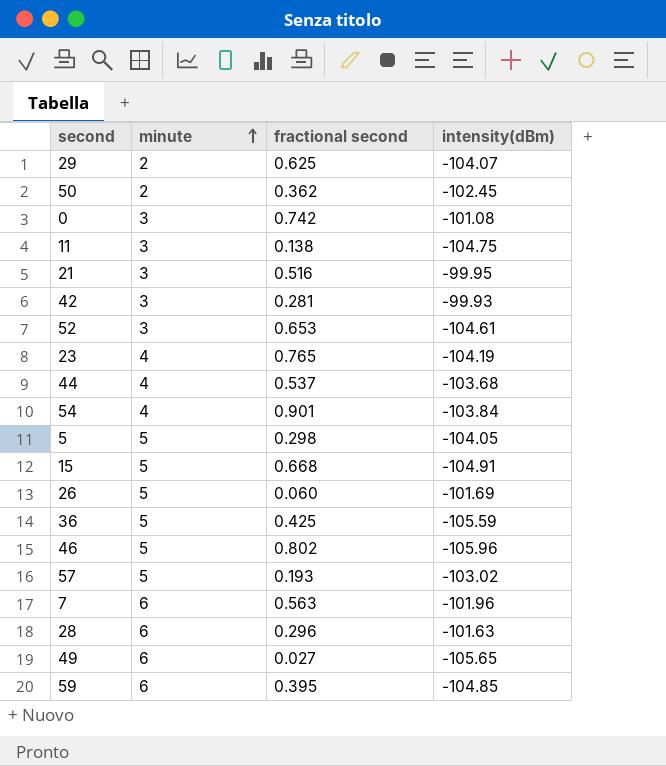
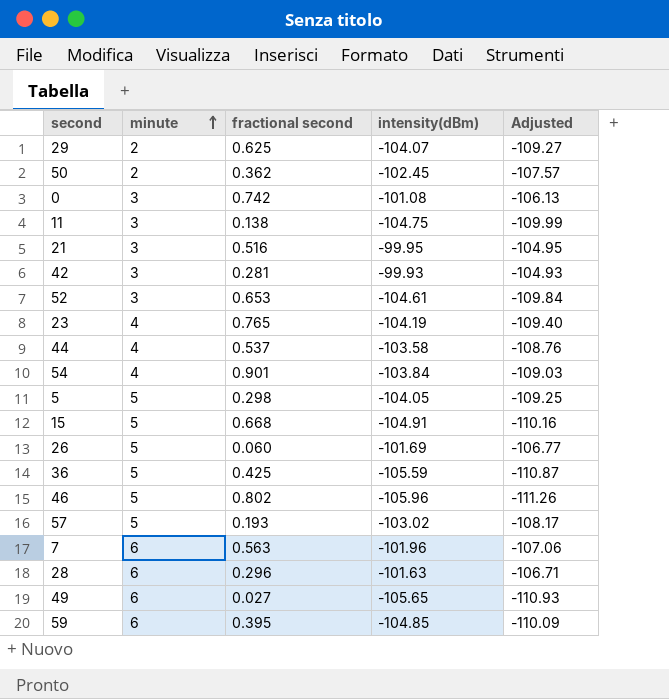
column Adjusted | formula: none -> [intensity(dBm)] * 1.05
44 | intensity(dBm): -103.68 -> -103.58

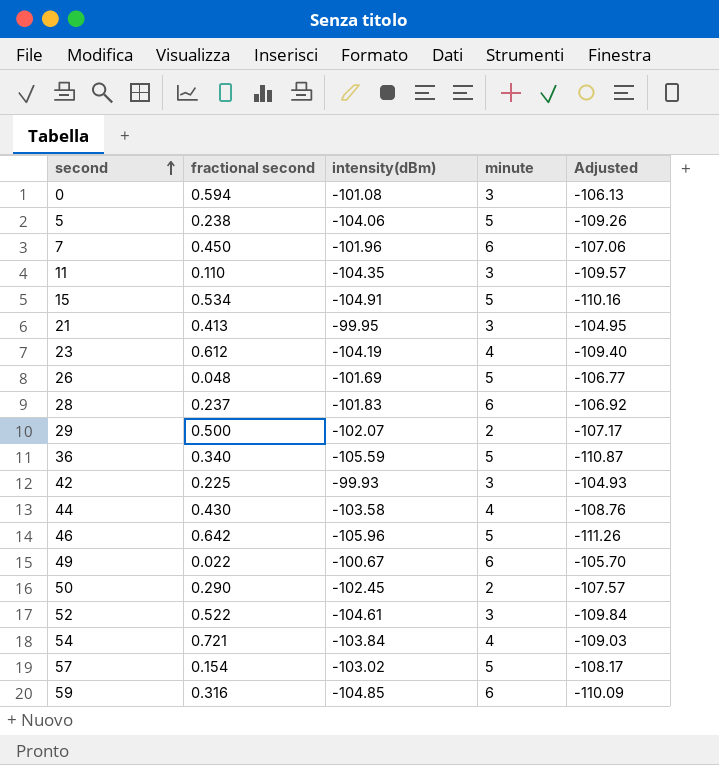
row order: minute ascending -> second ascending
column minute | position: 2 -> 4
0 | fractional second: 0.742 -> 0.594
5 | fractional second: 0.298 -> 0.238
5 | intensity(dBm): -104.05 -> -104.06
5 | Adjusted: -109.25 -> -109.26
7 | fractional second: 0.563 -> 0.450
11 | fractional second: 0.138 -> 0.110
11 | intensity(dBm): -104.75 -> -104.35
11 | Adjusted: -109.99 -> -109.57
15 | fractional second: 0.668 -> 0.534
21 | fractional second: 0.516 -> 0.413
23 | fractional second: 0.765 -> 0.612
26 | fractional second: 0.060 -> 0.048
28 | fractional second: 0.296 -> 0.237
28 | intensity(dBm): -101.63 -> -101.83
28 | Adjusted: -106.71 -> -106.92
29 | fractional second: 0.625 -> 0.500
29 | intensity(dBm): -104.07 -> -102.07
29 | Adjusted: -109.27 -> -107.17
36 | fractional second: 0.425 -> 0.340
42 | fractional second: 0.281 -> 0.225
44 | fractional second: 0.537 -> 0.430
46 | fractional second: 0.802 -> 0.642
49 | fractional second: 0.027 -> 0.022
49 | intensity(dBm): -105.65 -> -100.67
49 | Adjusted: -110.93 -> -105.70
50 | fractional second: 0.362 -> 0.290
52 | fractional second: 0.653 -> 0.522
54 | fractional second: 0.901 -> 0.721
57 | fractional second: 0.193 -> 0.154
59 | fractional second: 0.395 -> 0.316

